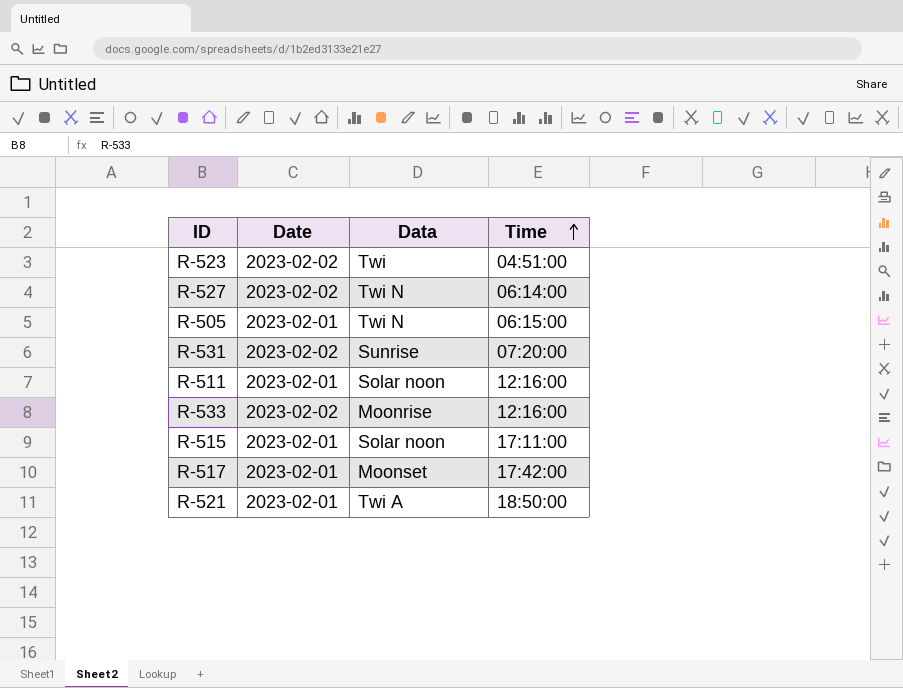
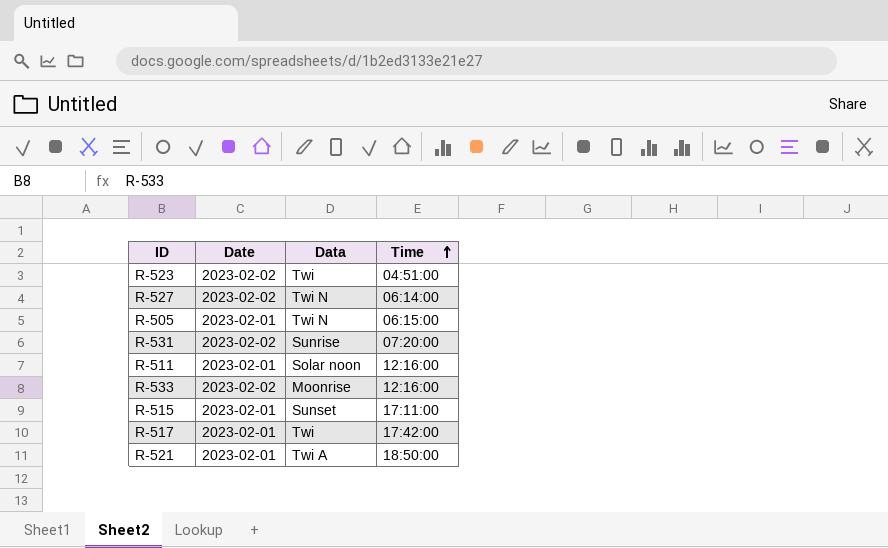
R-515 | Data: Solar noon -> Sunset
R-517 | Data: Moonset -> Twi

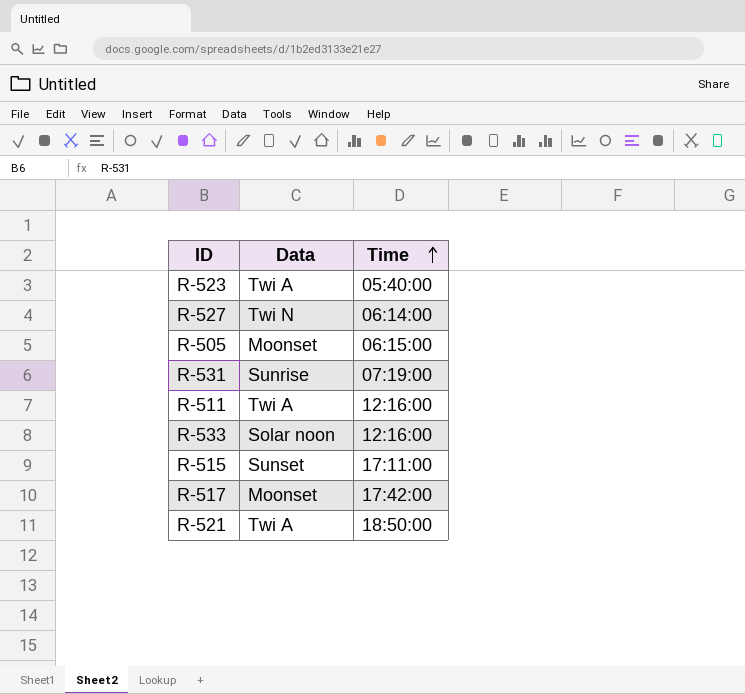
column Date | position: 2 -> none
R-523 | Data: Twi -> Twi A
R-523 | Time: 04:51:00 -> 05:40:00
R-505 | Data: Twi N -> Moonset
R-531 | Time: 07:20:00 -> 07:19:00
R-511 | Data: Solar noon -> Twi A
R-533 | Data: Moonrise -> Solar noon
R-517 | Data: Twi -> Moonset

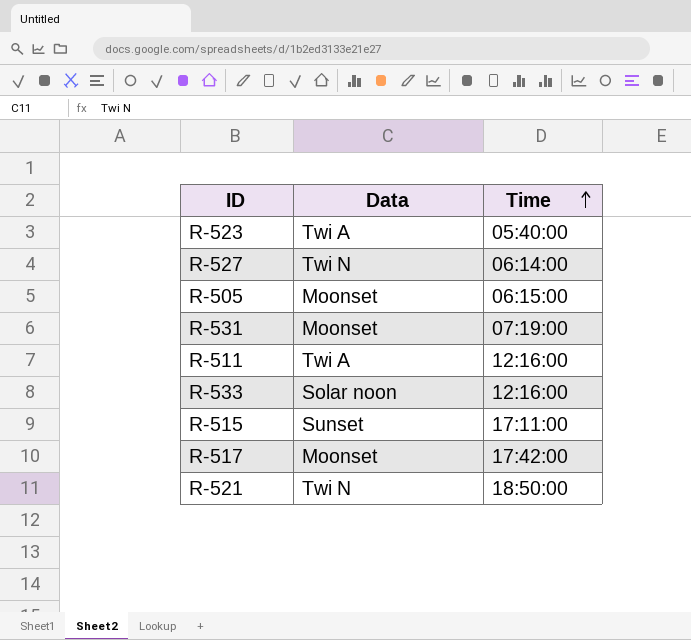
R-531 | Data: Sunrise -> Moonset
R-521 | Data: Twi A -> Twi N

